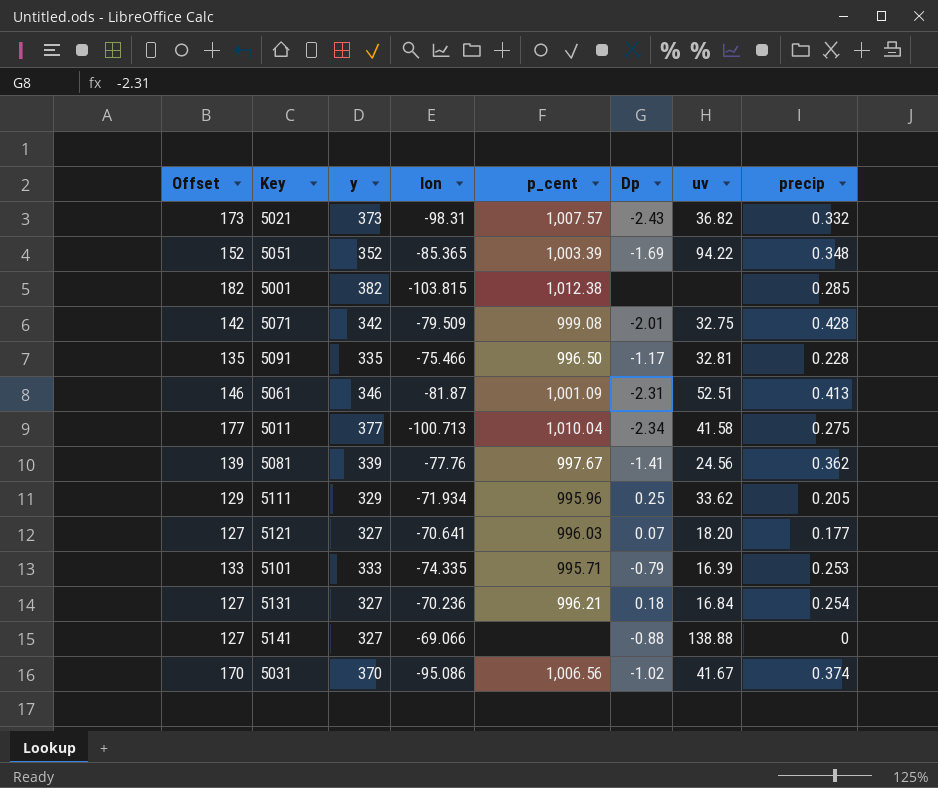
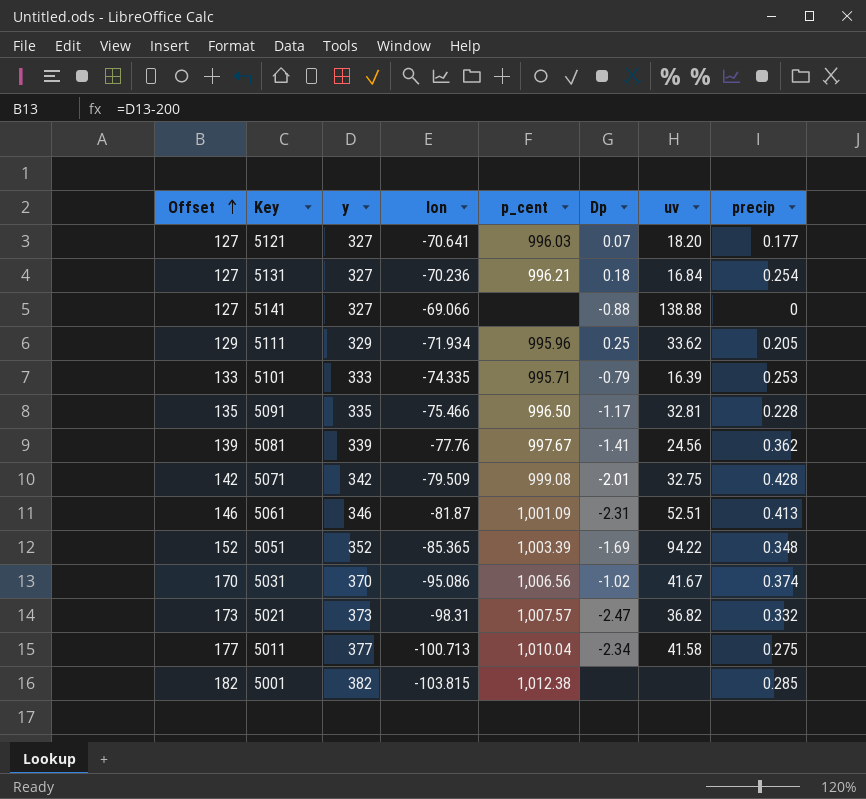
row order: none -> Offset ascending
5021 | Dp: -2.43 -> -2.47

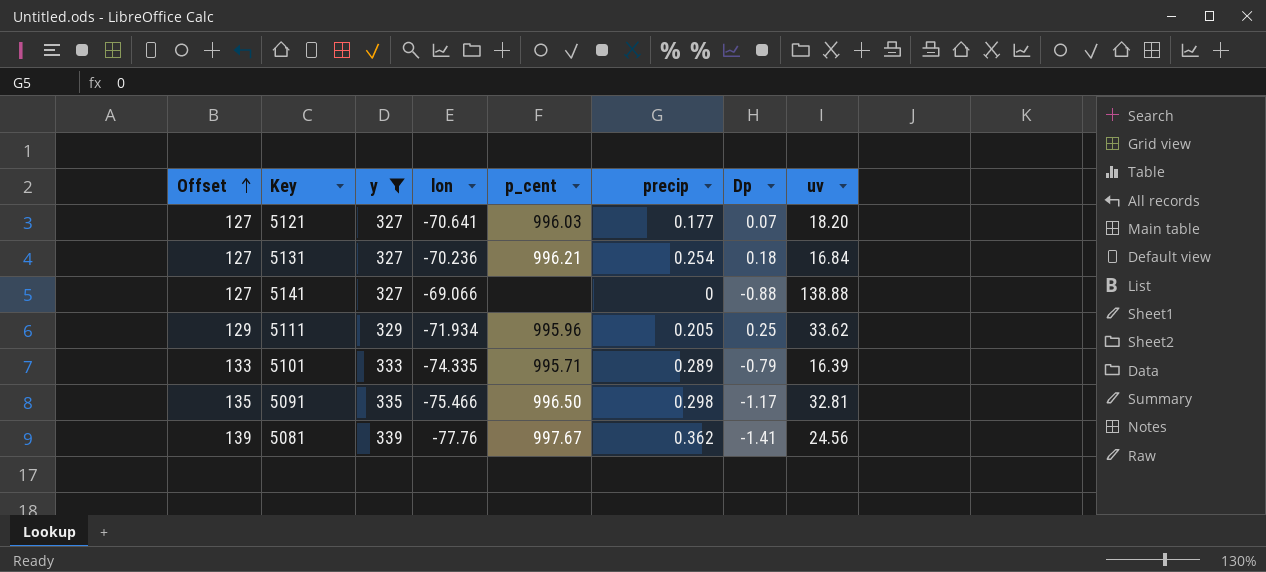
filter: none -> y <= 339
column precip | position: 8 -> 6
5101 | precip: 0.253 -> 0.289
5091 | precip: 0.228 -> 0.298

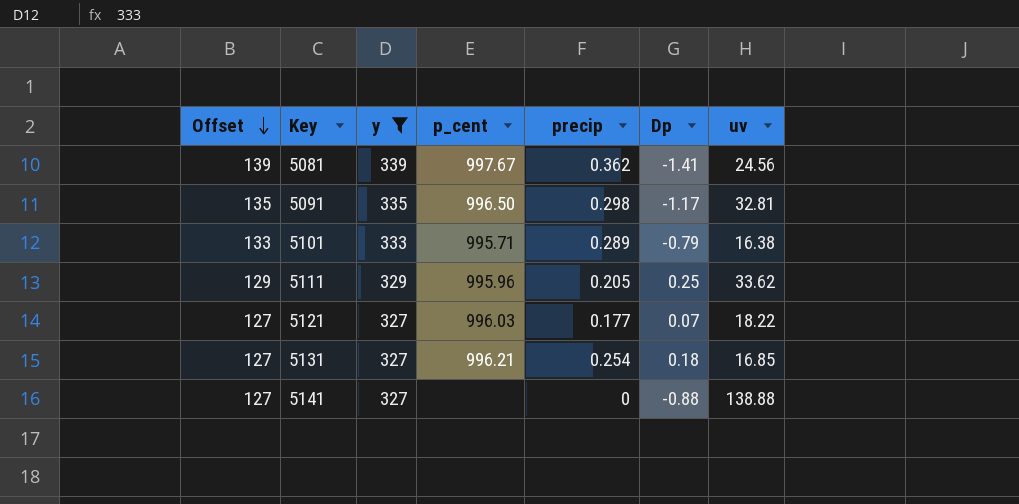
row order: Offset ascending -> Offset descending
column lon | position: 4 -> none
5101 | uv: 16.39 -> 16.38
5121 | uv: 18.20 -> 18.22
5131 | uv: 16.84 -> 16.85

